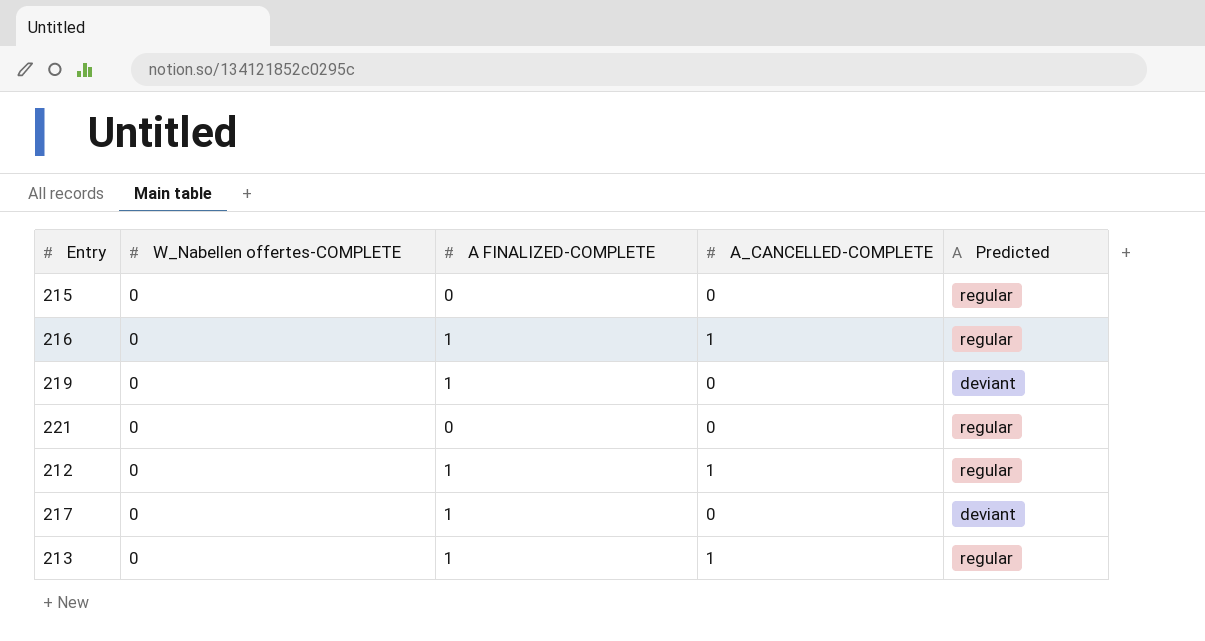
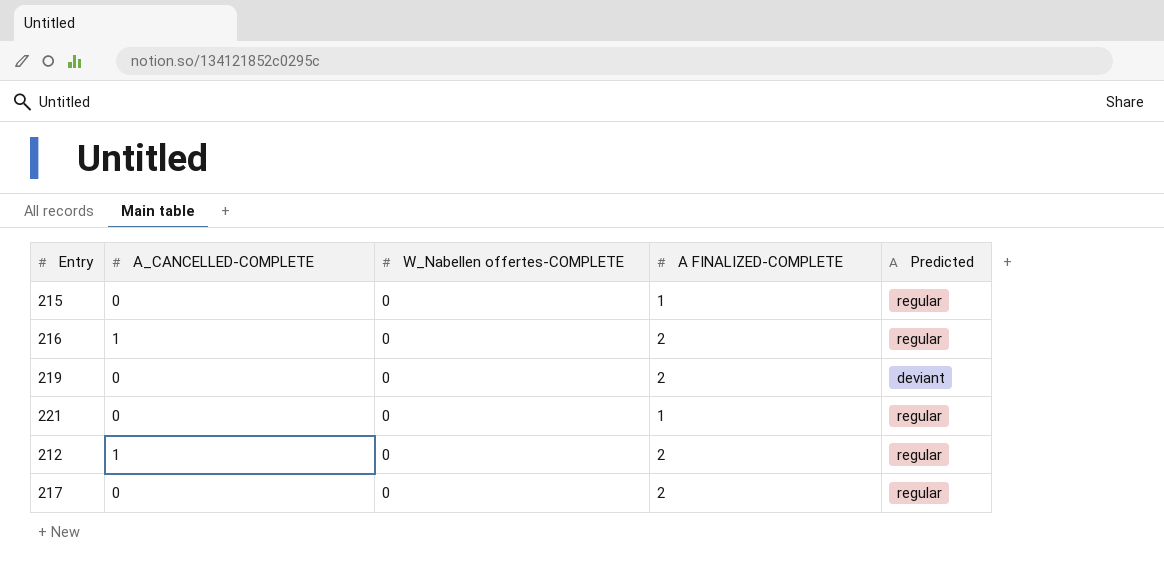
column A_CANCELLED-COMPLETE | position: 4 -> 2
row 213: 0 | 1 | 1 | regular -> none
215 | A FINALIZED-COMPLETE: 0 -> 1
216 | A FINALIZED-COMPLETE: 1 -> 2
219 | A FINALIZED-COMPLETE: 1 -> 2
221 | A FINALIZED-COMPLETE: 0 -> 1
212 | A FINALIZED-COMPLETE: 1 -> 2
217 | A FINALIZED-COMPLETE: 1 -> 2
217 | Predicted: deviant -> regular

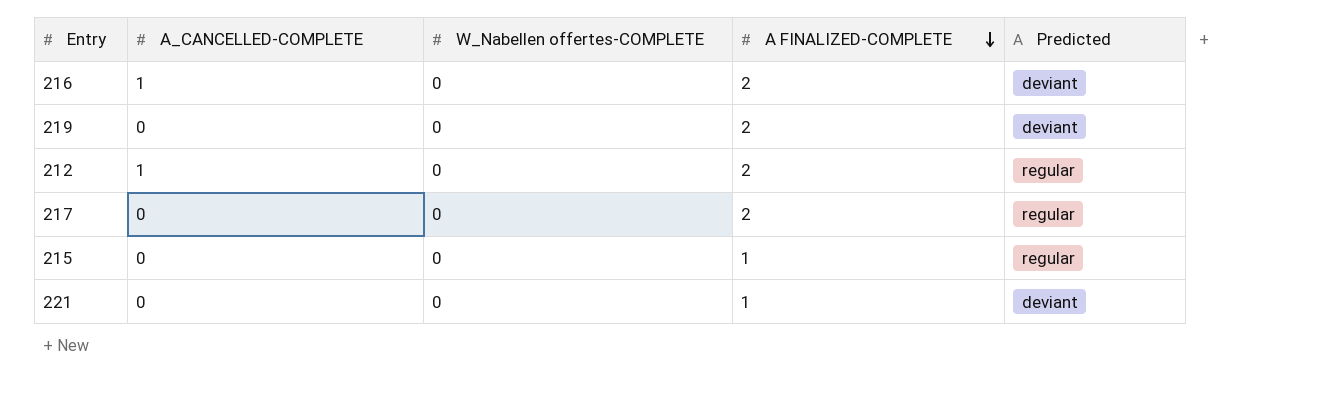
row order: none -> A FINALIZED-COMPLETE descending
216 | Predicted: regular -> deviant
221 | Predicted: regular -> deviant

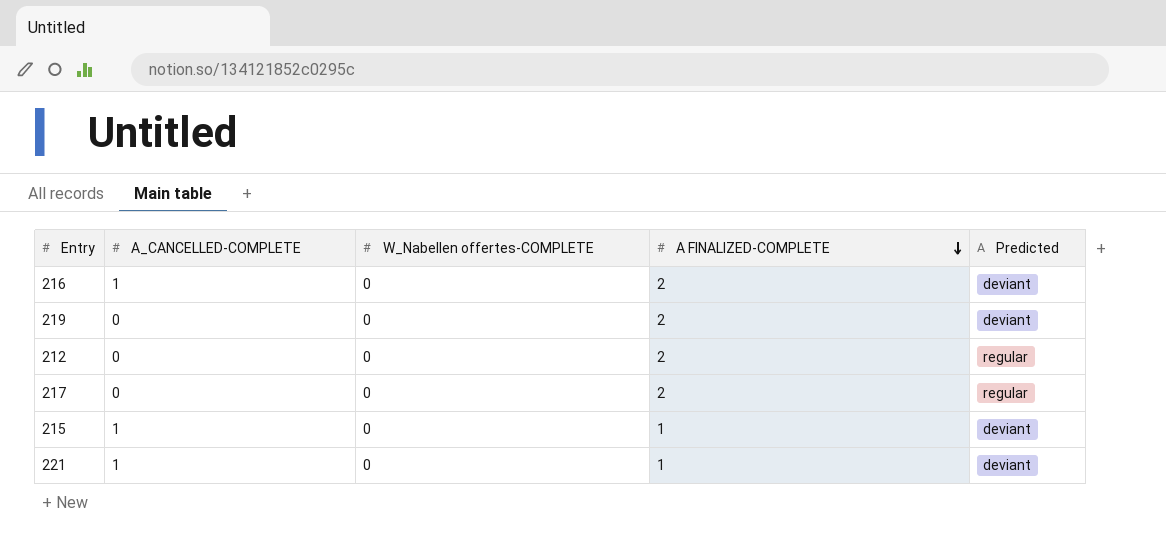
212 | A_CANCELLED-COMPLETE: 1 -> 0
215 | A_CANCELLED-COMPLETE: 0 -> 1
215 | Predicted: regular -> deviant
221 | A_CANCELLED-COMPLETE: 0 -> 1

